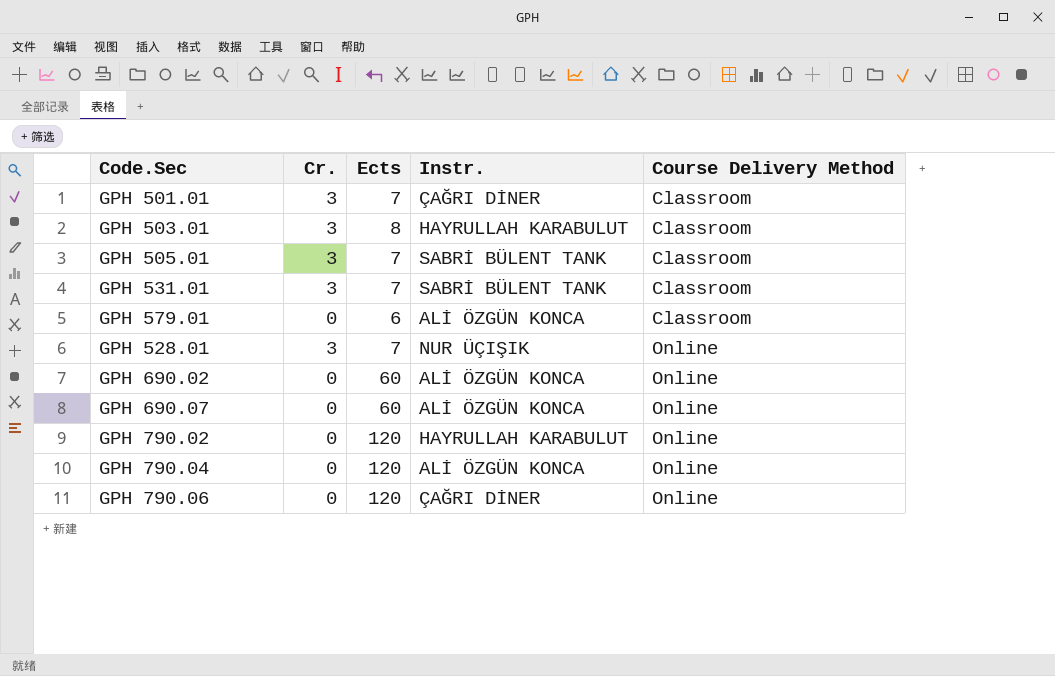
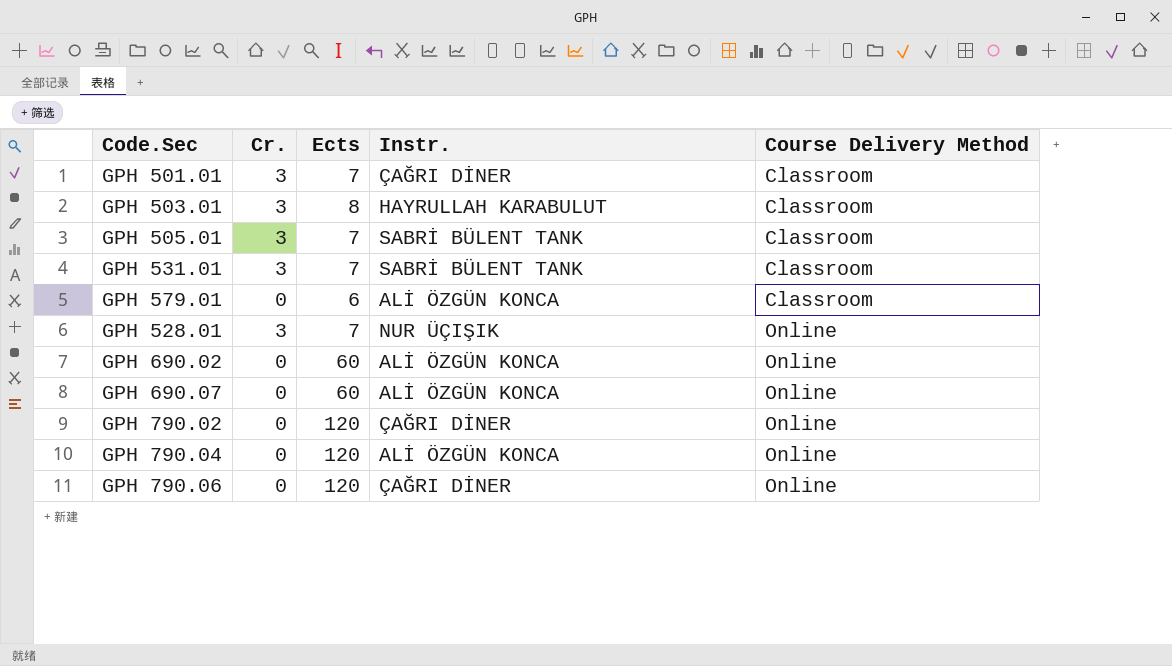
GPH 790.02 | Instr.: HAYRULLAH KARABULUT -> ÇAĞRI DİNER

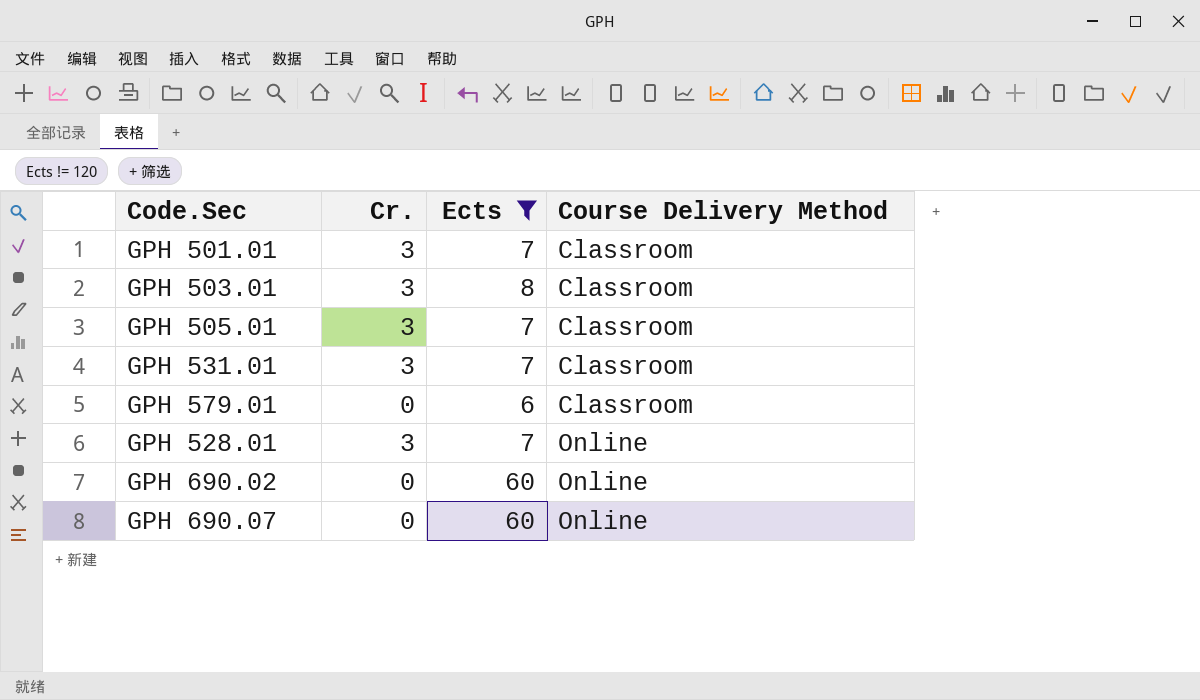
filter: none -> Ects != 120
column Instr. | position: 4 -> none

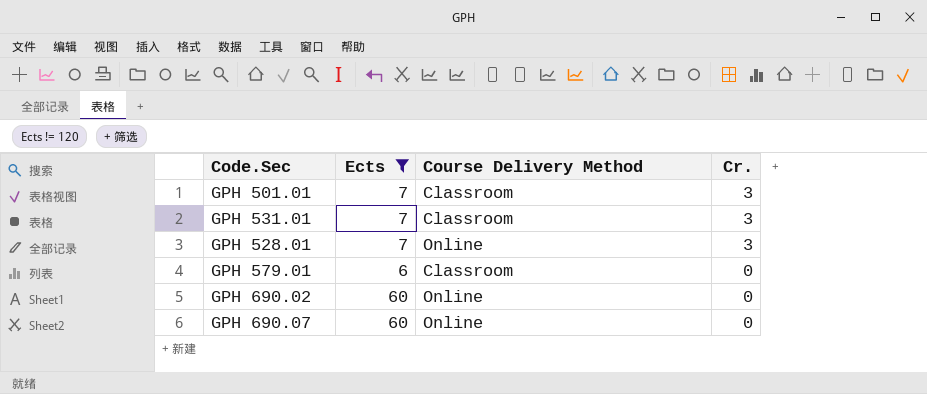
row order: Course Delivery Method ascending -> Cr. descending
column Cr. | position: 2 -> 4
row GPH 503.01: 3 | 8 | Classroom -> none
row GPH 505.01: 3 | 7 | Classroom -> none

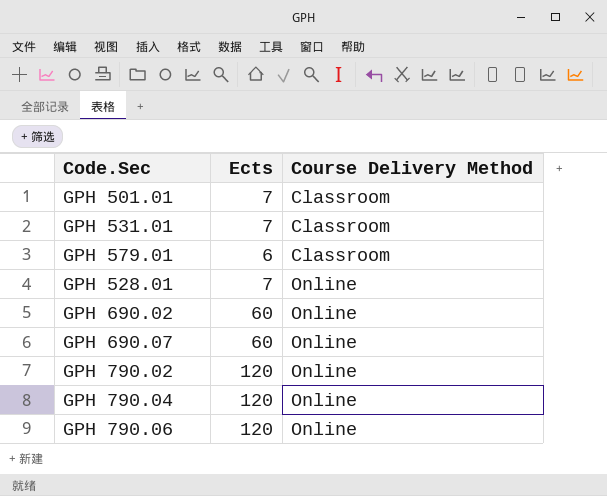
filter: Ects != 120 -> none
row order: Cr. descending -> Course Delivery Method ascending
column Cr. | position: 4 -> none

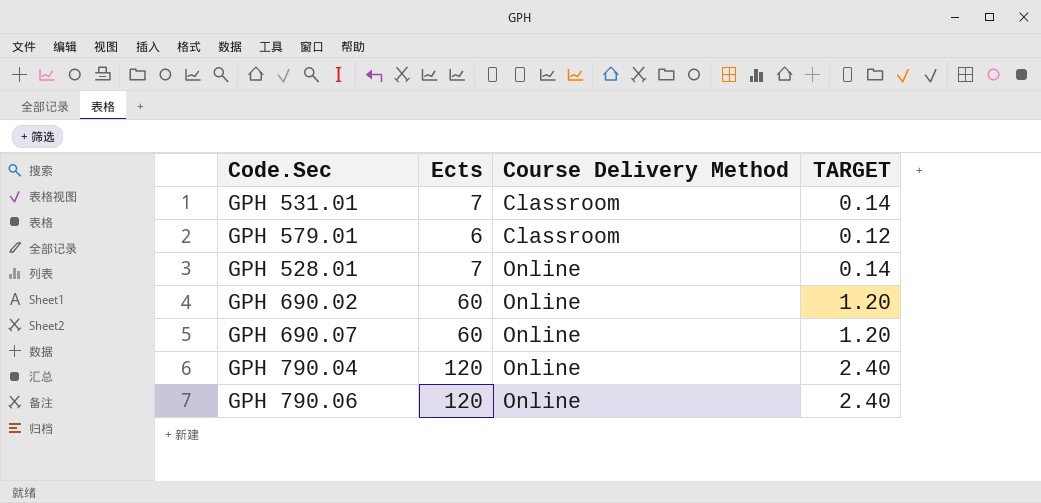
column TARGET | formula: none -> [Ects] * 0.02
row GPH 501.01: 7 | Classroom -> none
row GPH 790.02: 120 | Online -> none

